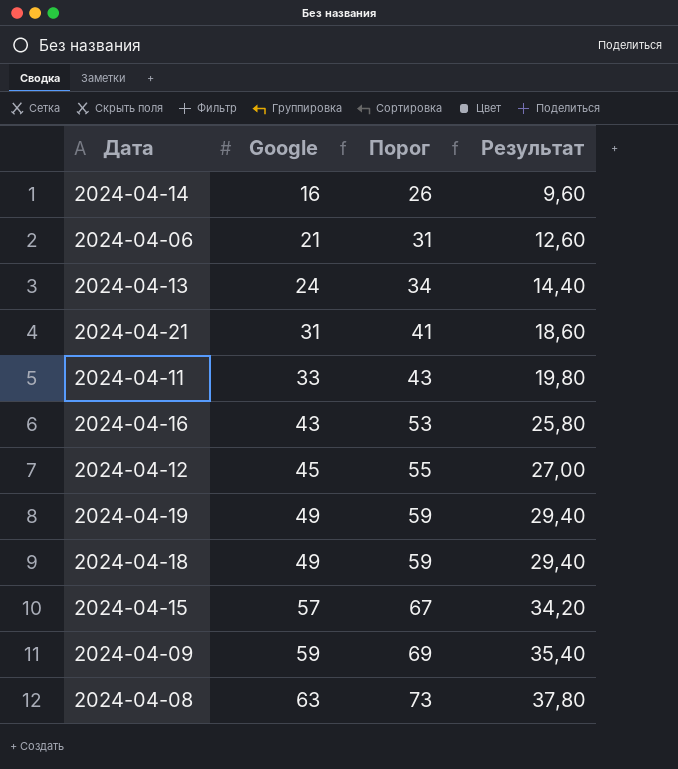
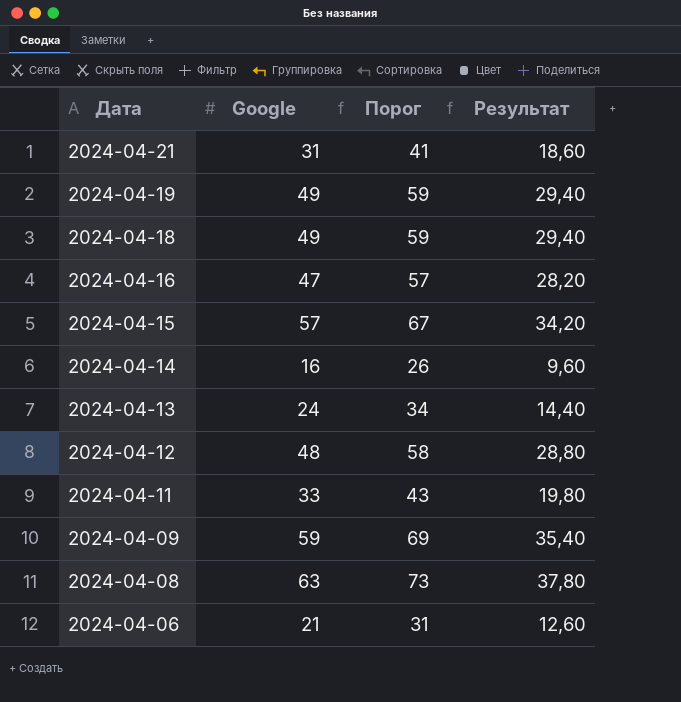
row order: Google ascending -> Дата descending
2024-04-16 | Google: 43 -> 47
2024-04-16 | Порог: 53 -> 57
2024-04-16 | Результат: 25,80 -> 28,20
2024-04-12 | Google: 45 -> 48
2024-04-12 | Порог: 55 -> 58
2024-04-12 | Результат: 27,00 -> 28,80

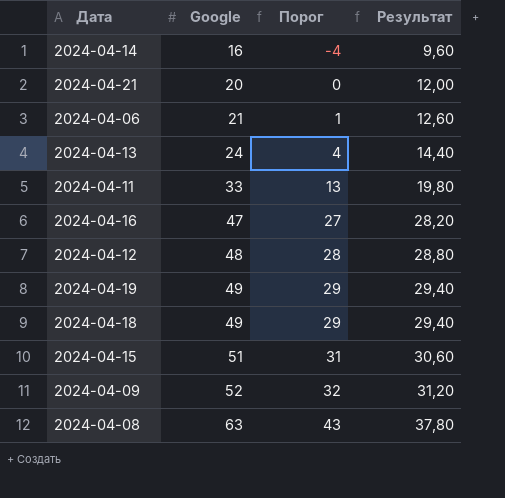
row order: Дата descending -> Google ascending
column Порог | formula: [Google] + 10 -> [Google] - 20
2024-04-21 | Google: 31 -> 20
2024-04-21 | Результат: 18,60 -> 12,00
2024-04-15 | Google: 57 -> 51
2024-04-15 | Результат: 34,20 -> 30,60
2024-04-09 | Google: 59 -> 52
2024-04-09 | Результат: 35,40 -> 31,20

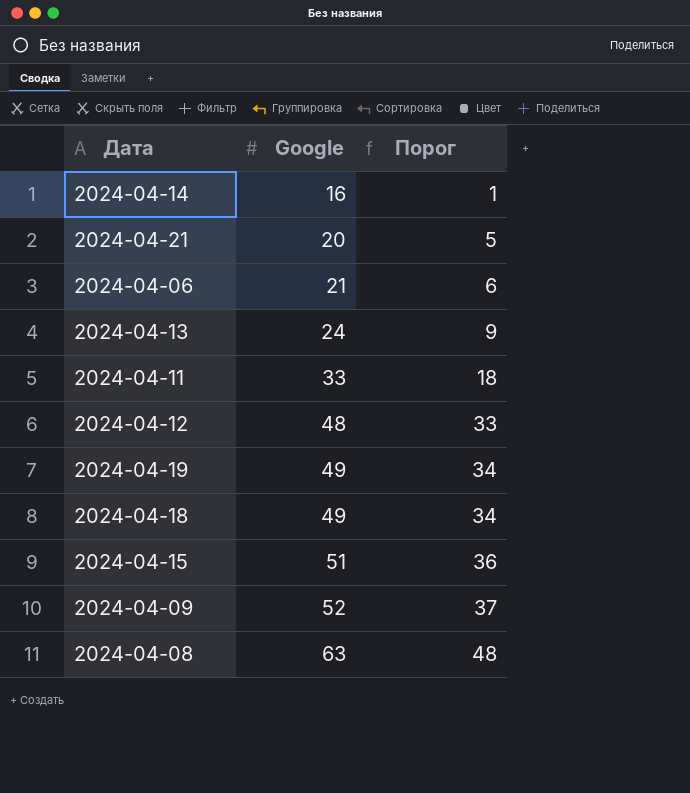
column Результат | formula: [Google] * 0,6 -> none
column Порог | formula: [Google] - 20 -> [Google] - 15
row 2024-04-16: 47 | 27 | 28,20 -> none

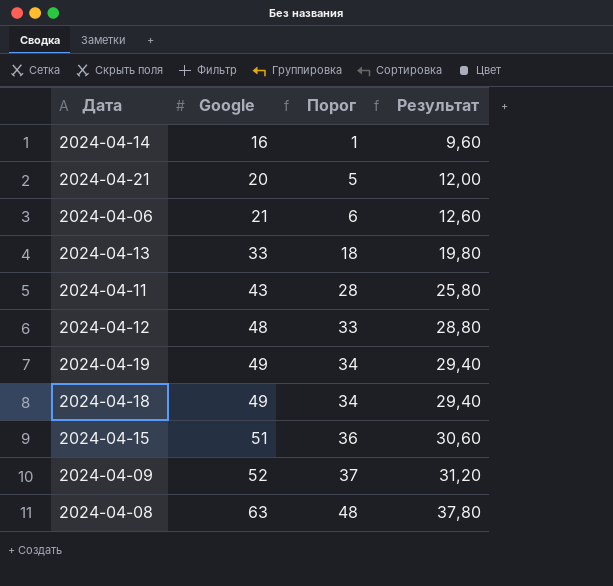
column Результат | formula: none -> [Google] * 0,6
2024-04-13 | Google: 24 -> 33
2024-04-13 | Порог: 9 -> 18
2024-04-11 | Google: 33 -> 43
2024-04-11 | Порог: 18 -> 28

